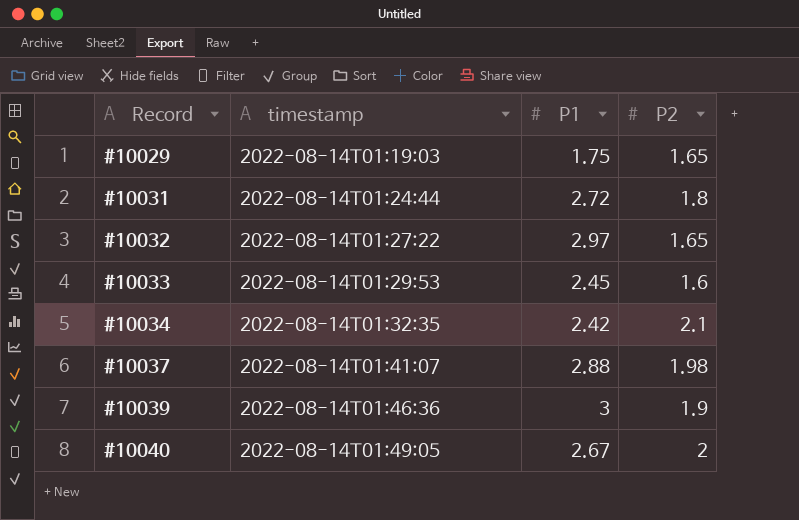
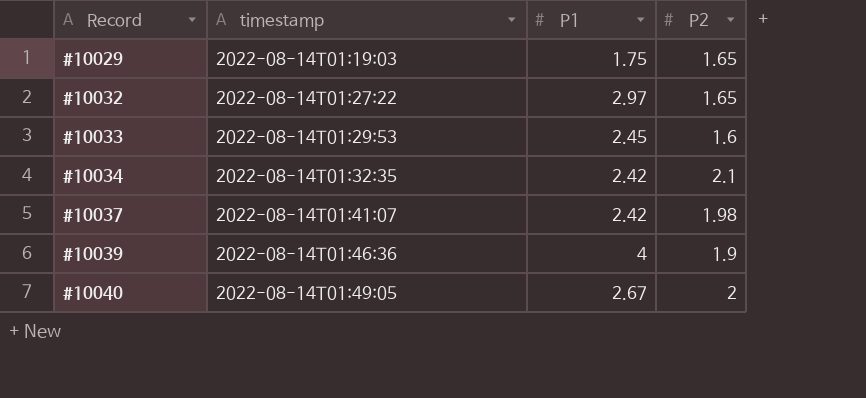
row #10031: 2022-08-14T01:24:44 | 2.72 | 1.8 -> none
#10037 | P1: 2.88 -> 2.42
#10039 | P1: 3 -> 4

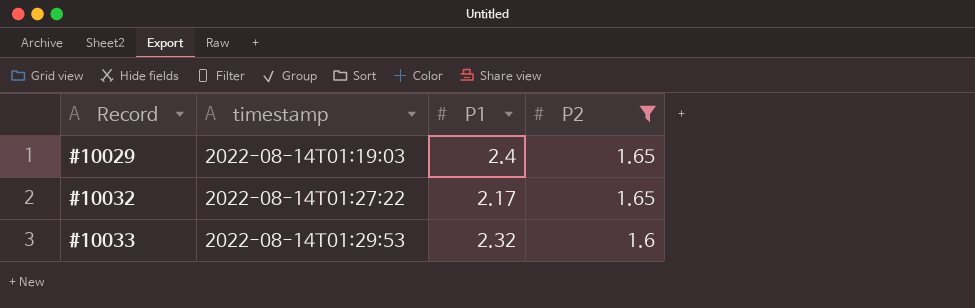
filter: none -> P2 <= 1.65
#10029 | P1: 1.75 -> 2.4
#10032 | P1: 2.97 -> 2.17
#10033 | P1: 2.45 -> 2.32

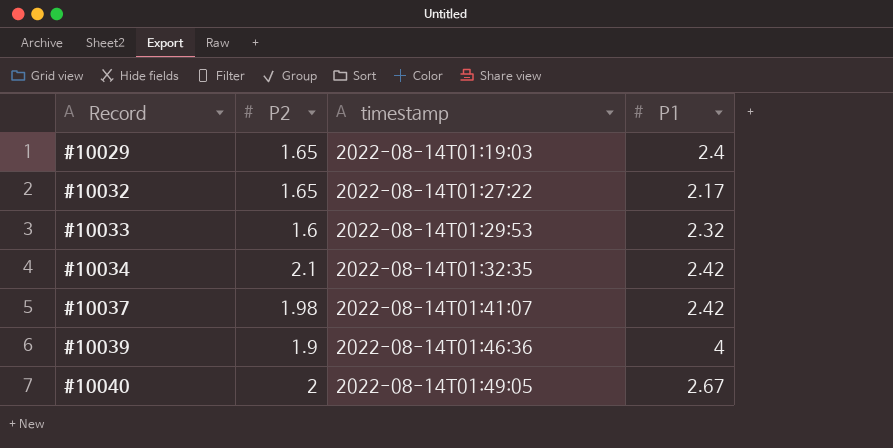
filter: P2 <= 1.65 -> none
column P2 | position: 4 -> 2

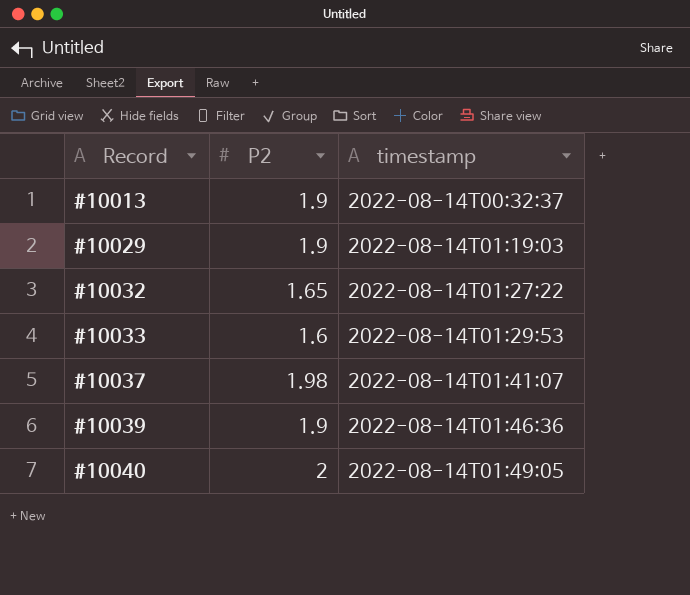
column P1 | position: 4 -> none
row #10034: 2.1 | 2022-08-14T01:32:35 | 2.42 -> none
row #10013: none -> 1.9 | 2022-08-14T00:32:37
#10029 | P2: 1.65 -> 1.9

